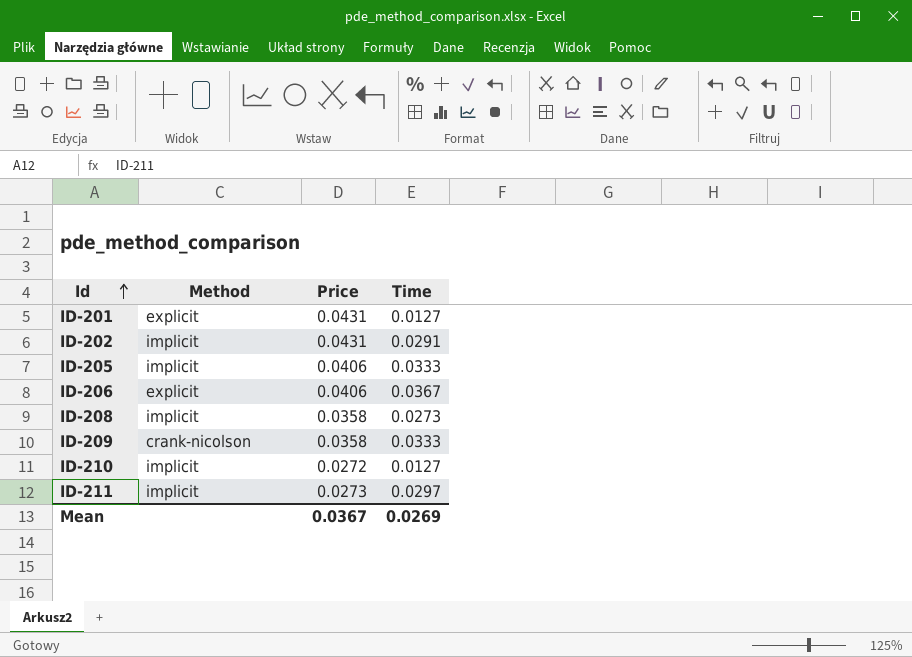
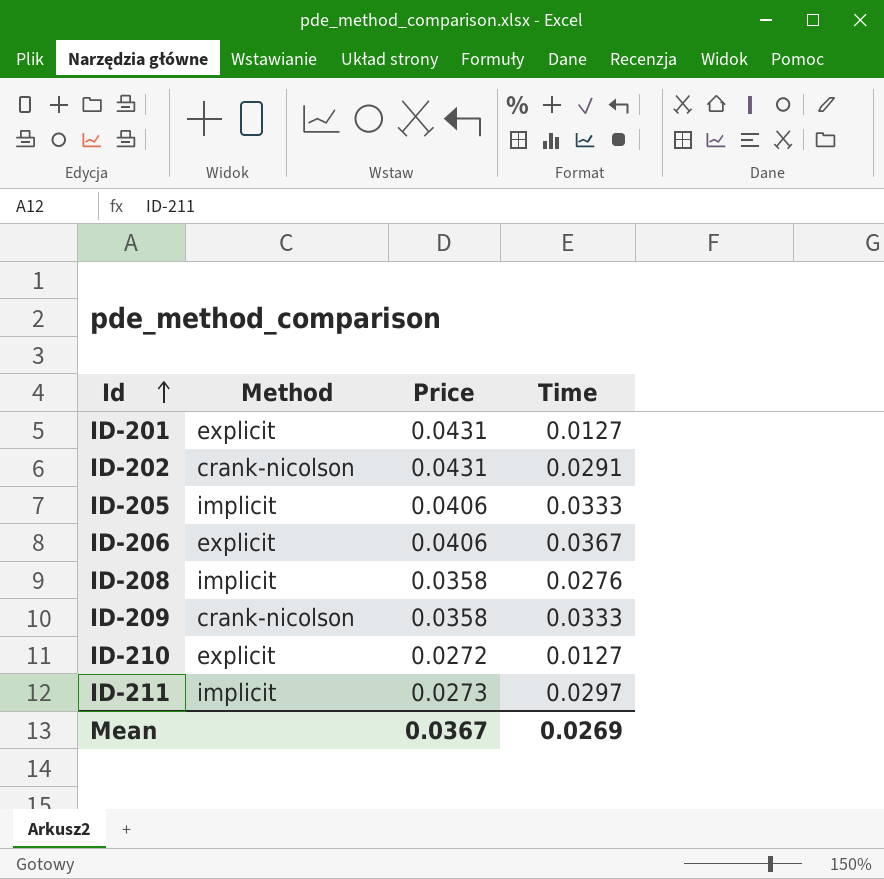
ID-202 | Method: implicit -> crank-nicolson
ID-208 | Time: 0.0273 -> 0.0276
ID-210 | Method: implicit -> explicit

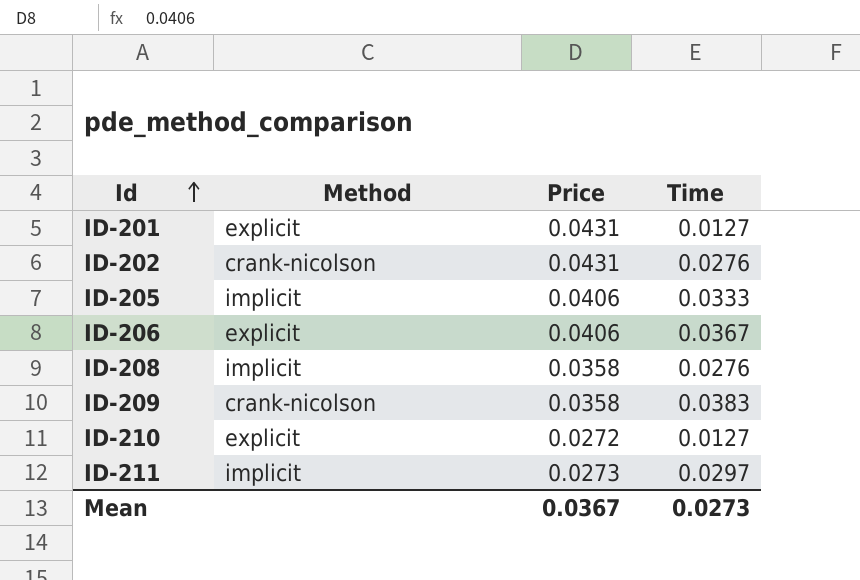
ID-202 | Time: 0.0291 -> 0.0276
ID-209 | Time: 0.0333 -> 0.0383
Mean | Time: 0.0269 -> 0.0273

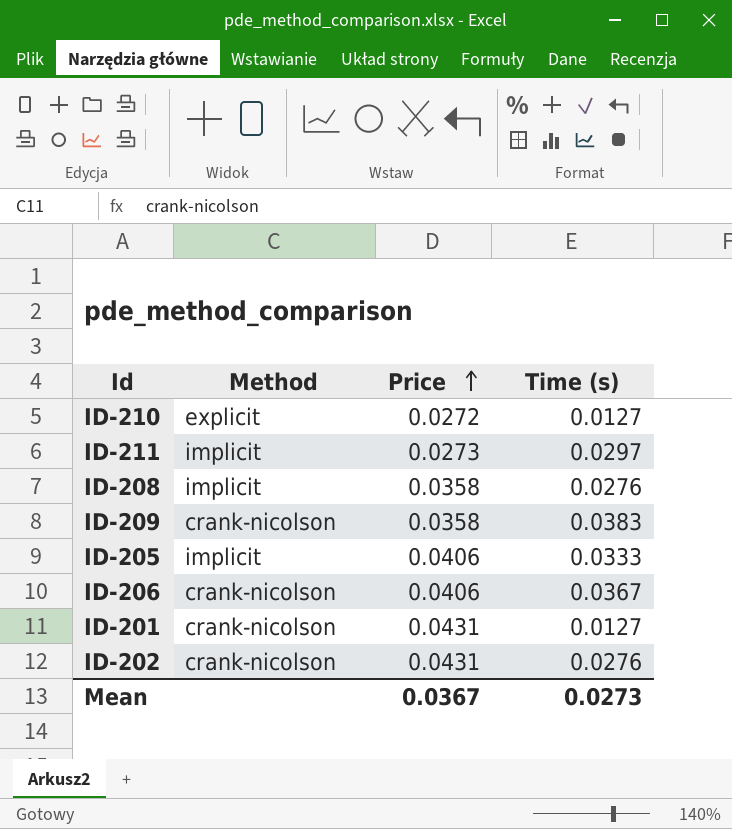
row order: Id ascending -> Price ascending
column name: Time -> Time (s)
ID-206 | Method: explicit -> crank-nicolson
ID-201 | Method: explicit -> crank-nicolson

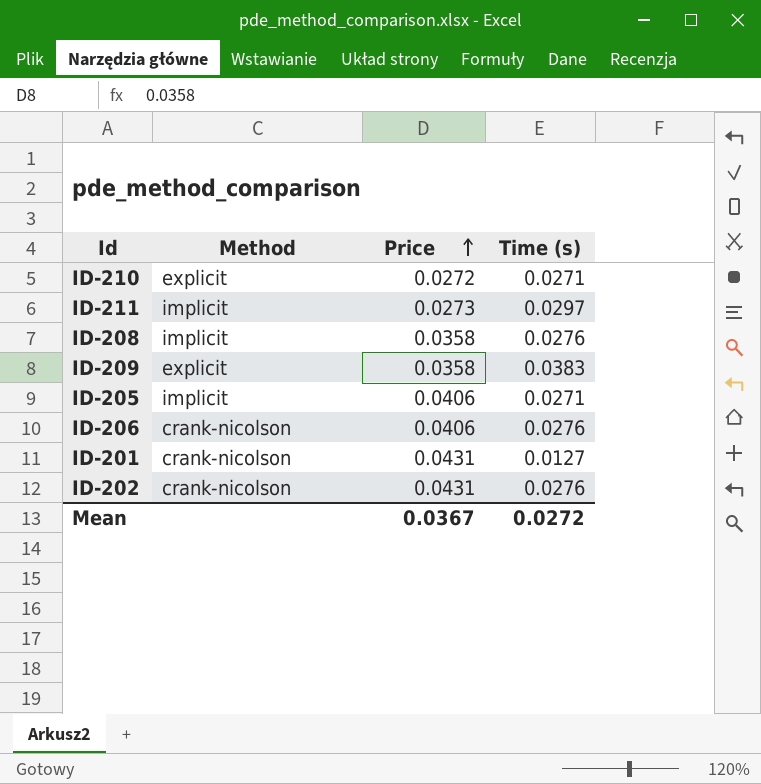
ID-210 | Time (s): 0.0127 -> 0.0271
ID-209 | Method: crank-nicolson -> explicit
ID-205 | Time (s): 0.0333 -> 0.0271
ID-206 | Time (s): 0.0367 -> 0.0276
Mean | Time (s): 0.0273 -> 0.0272

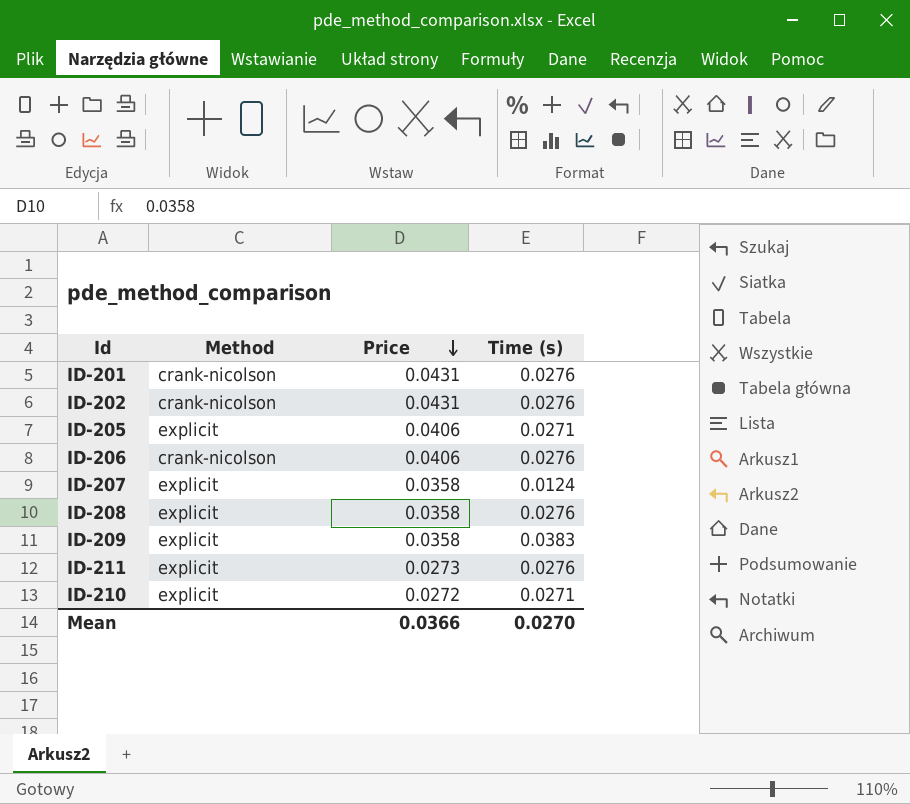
row order: Price ascending -> Price descending
ID-201 | Time (s): 0.0127 -> 0.0276
ID-205 | Method: implicit -> explicit
row ID-207: none -> explicit | 0.0358 | 0.0124
ID-208 | Method: implicit -> explicit
ID-211 | Method: implicit -> explicit
ID-211 | Time (s): 0.0297 -> 0.0276
Mean | Price: 0.0367 -> 0.0366
Mean | Time (s): 0.0272 -> 0.0270

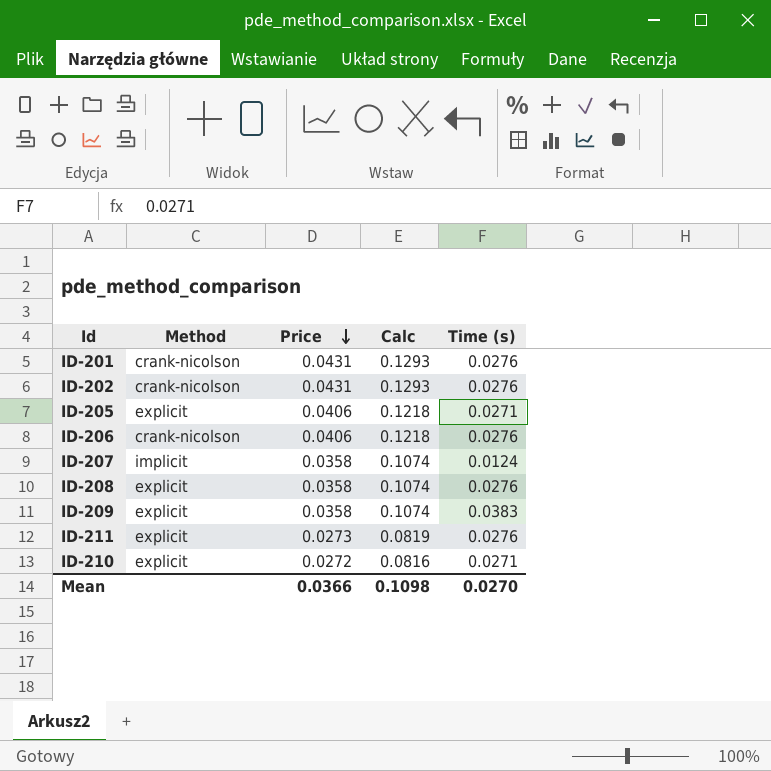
column Calc | formula: none -> [Price] * 3
ID-207 | Method: explicit -> implicit

